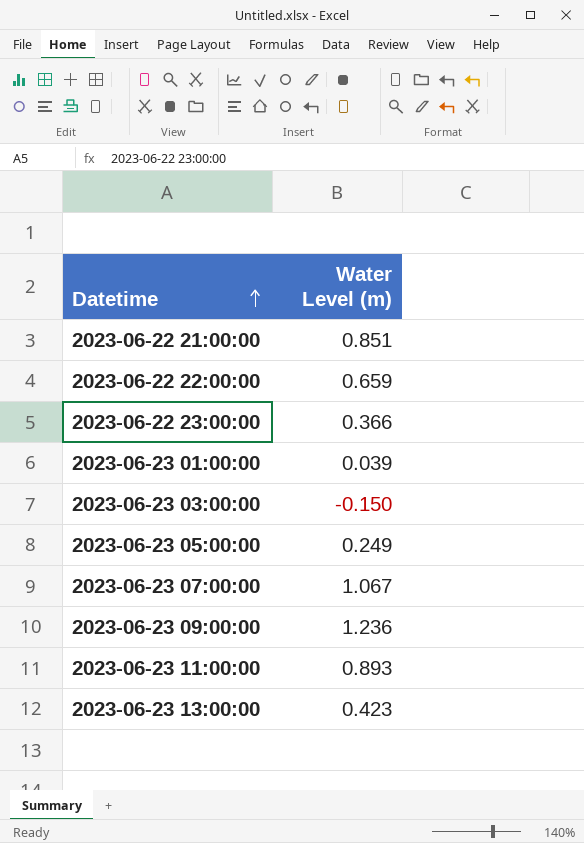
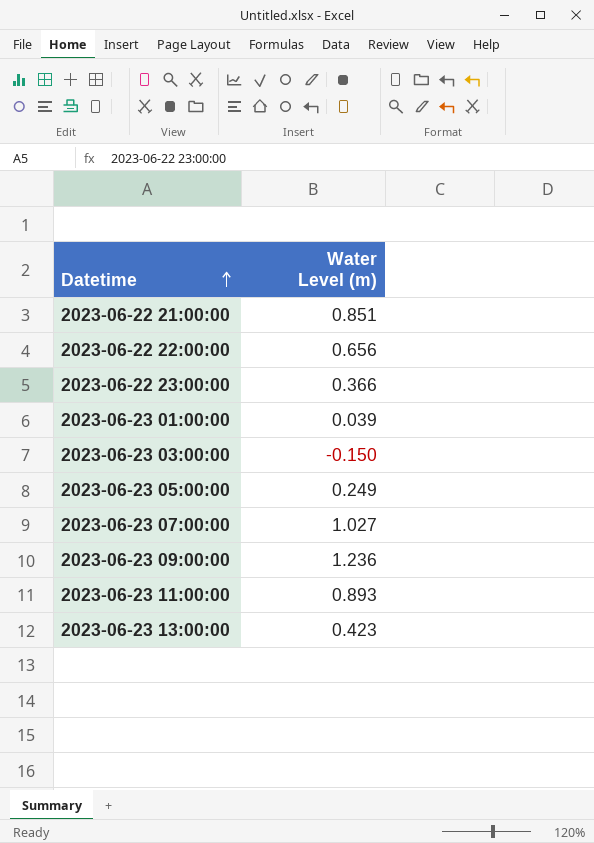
2023-06-22 22:00:00 | Water Level (m): 0.659 -> 0.656
2023-06-23 07:00:00 | Water Level (m): 1.067 -> 1.027

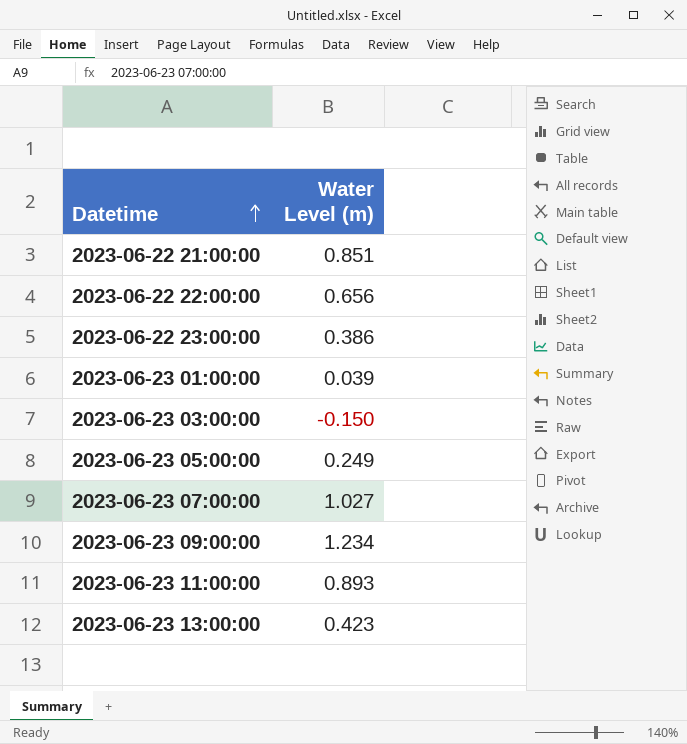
2023-06-22 23:00:00 | Water Level (m): 0.366 -> 0.386
2023-06-23 09:00:00 | Water Level (m): 1.236 -> 1.234

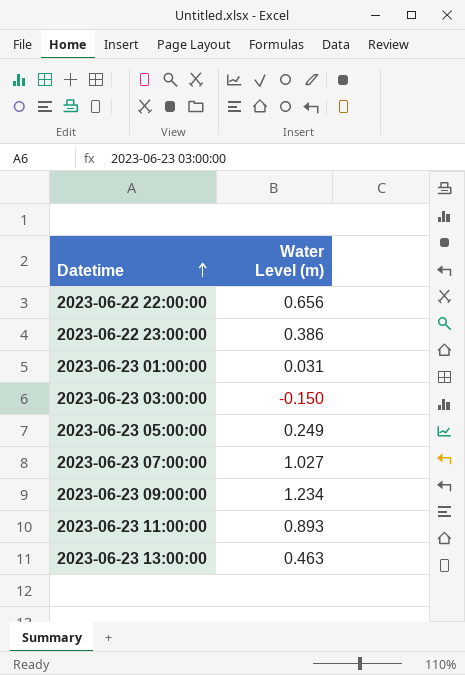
row 2023-06-22 21:00:00: 0.851 -> none
2023-06-23 01:00:00 | Water Level (m): 0.039 -> 0.031
2023-06-23 13:00:00 | Water Level (m): 0.423 -> 0.463

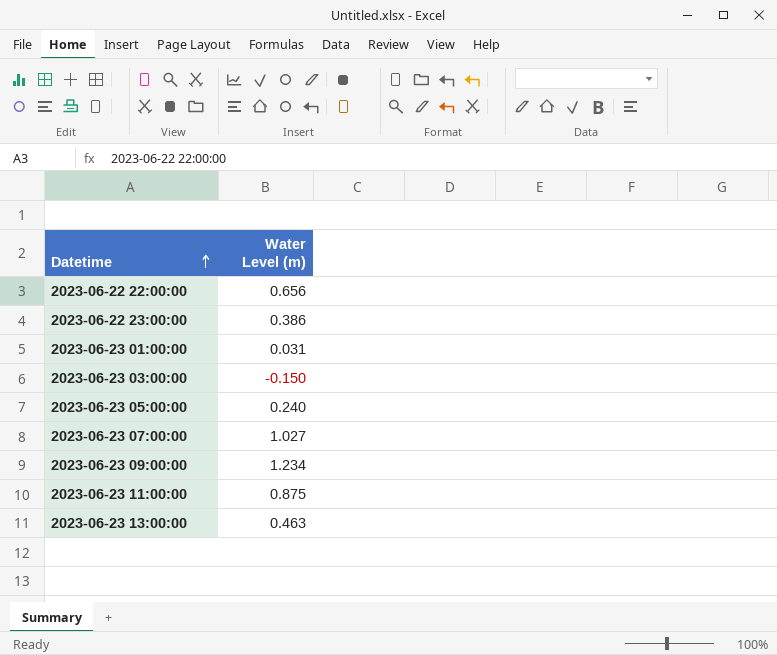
2023-06-23 05:00:00 | Water Level (m): 0.249 -> 0.240
2023-06-23 11:00:00 | Water Level (m): 0.893 -> 0.875

